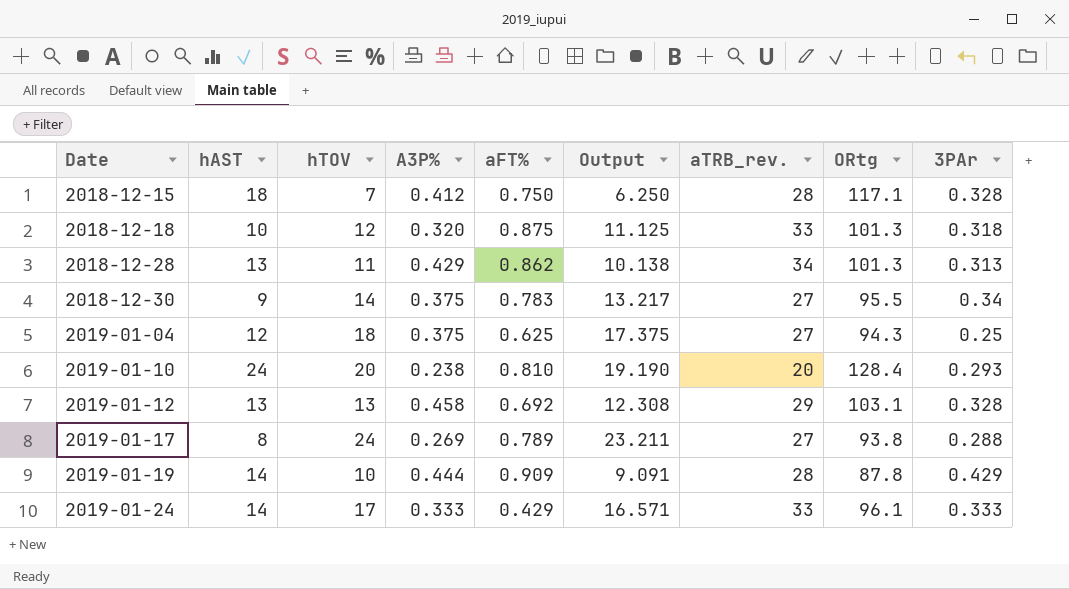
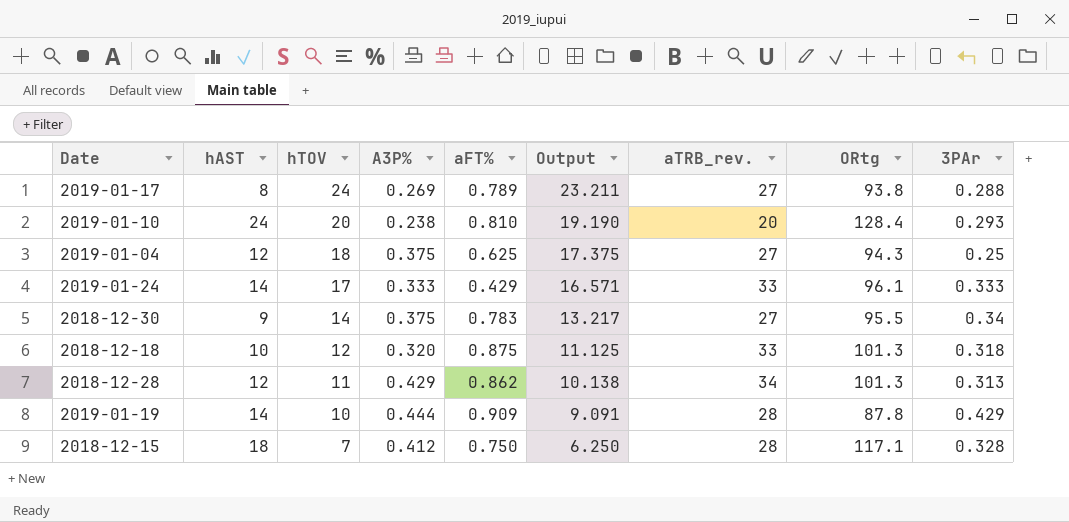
row order: Date ascending -> hTOV descending
row 2019-01-12: 13 | 13 | 0.458 | 0.692 | 12.308 | 29 | 103.1 | 0.328 -> none
2018-12-28 | hAST: 13 -> 12

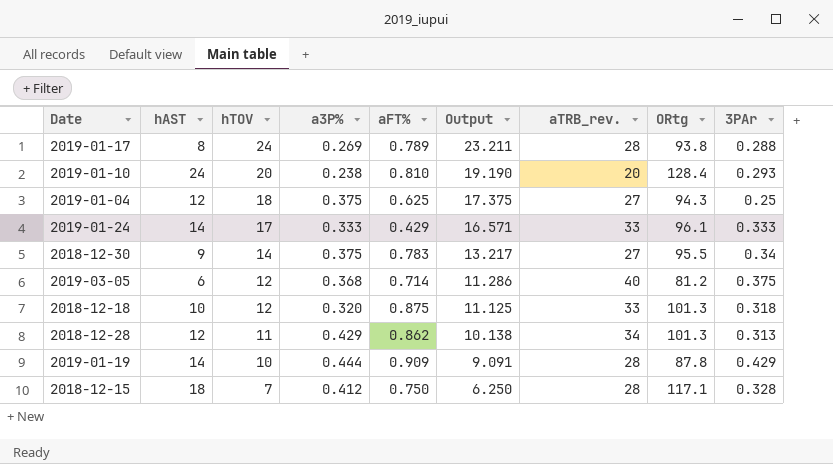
column name: A3P% -> a3P%
2019-01-17 | aTRB_rev.: 27 -> 28
row 2019-03-05: none -> 6 | 12 | 0.368 | 0.714 | 11.286 | 40 | 81.2 | 0.375

